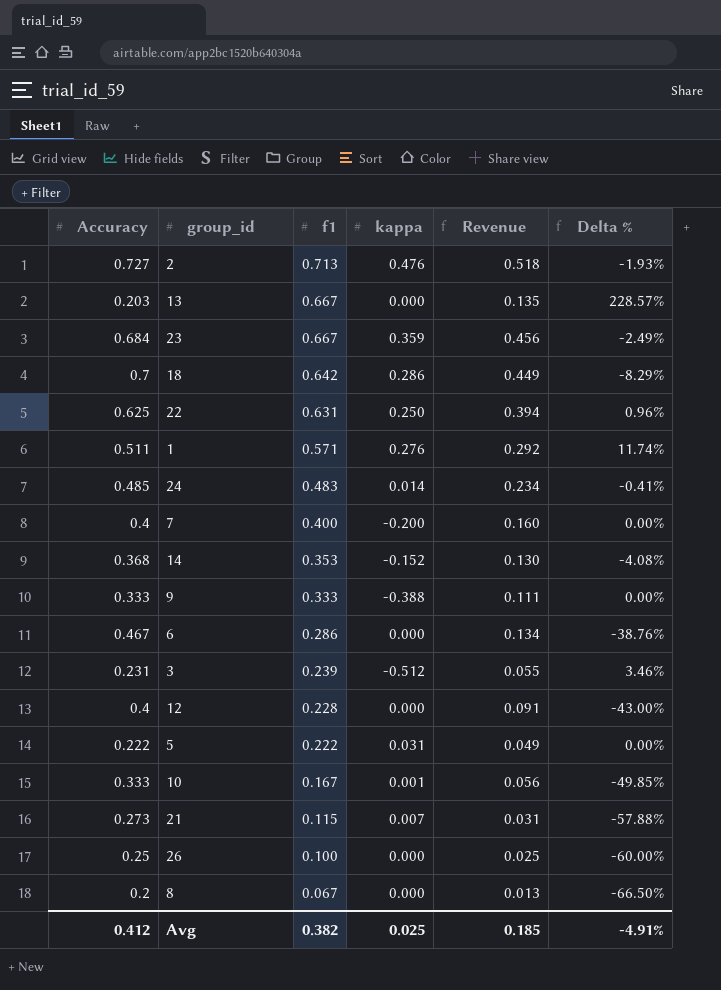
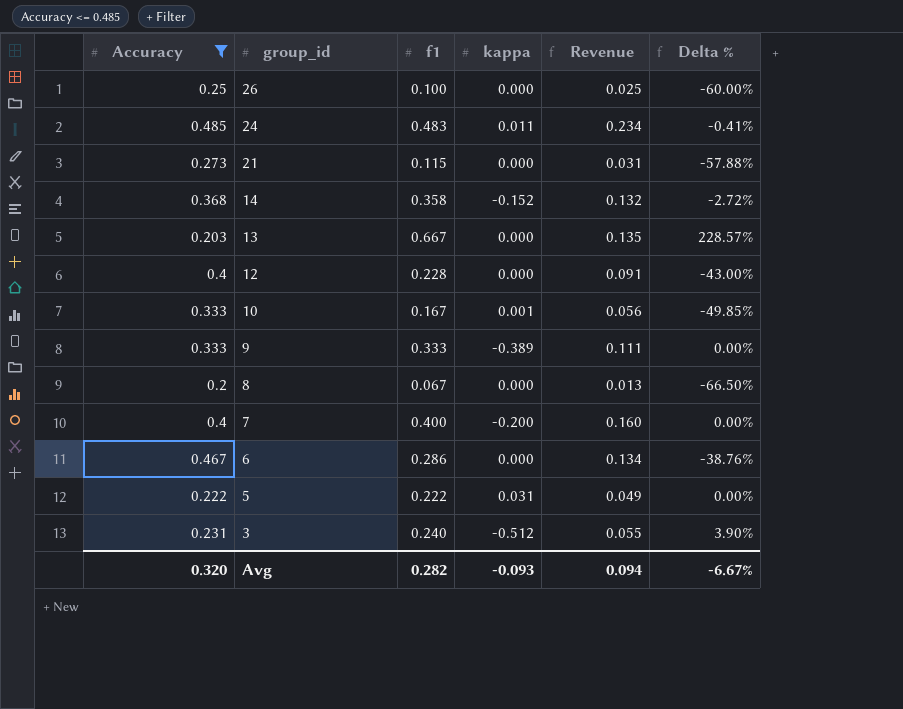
filter: none -> Accuracy <= 0.485
row order: f1 descending -> group_id descending
24 | kappa: 0.014 -> 0.011
21 | kappa: 0.007 -> 0.000
14 | f1: 0.353 -> 0.358
14 | Revenue: 0.130 -> 0.132
14 | Delta %: -4.08% -> -2.72%
9 | kappa: -0.388 -> -0.389
3 | f1: 0.239 -> 0.240
3 | Delta %: 3.46% -> 3.90%
Avg | Accuracy: 0.412 -> 0.320
Avg | f1: 0.382 -> 0.282
Avg | kappa: 0.025 -> -0.093
Avg | Revenue: 0.185 -> 0.094
Avg | Delta %: -4.91% -> -6.67%

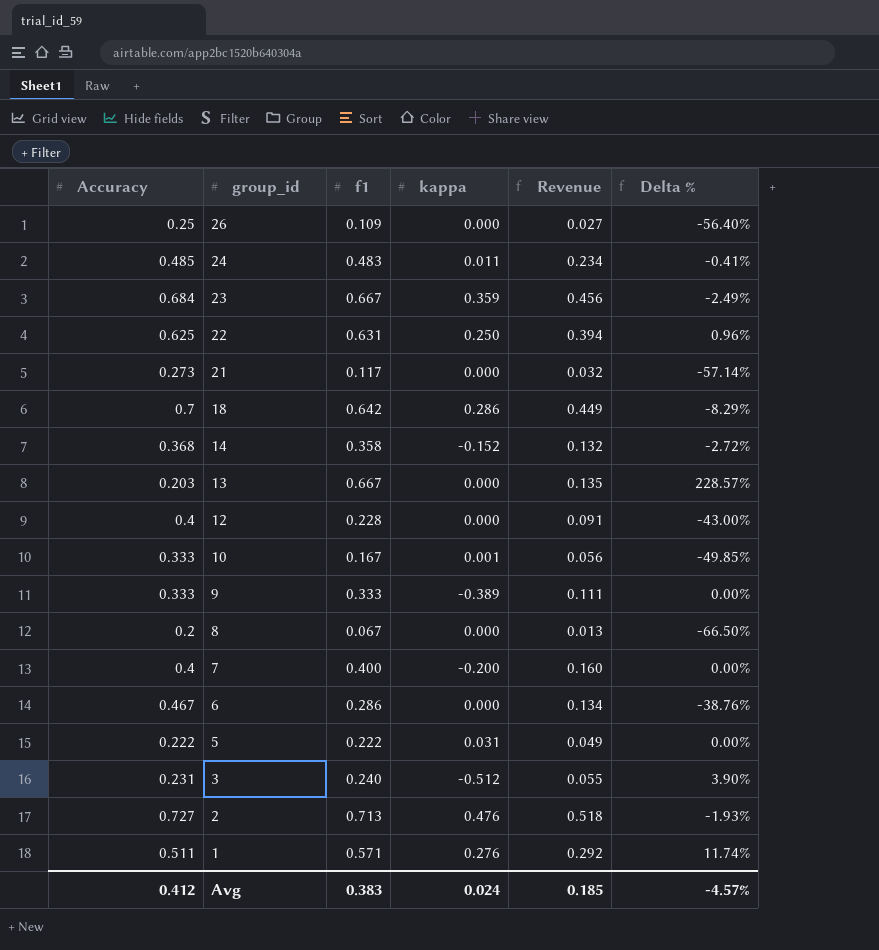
filter: Accuracy <= 0.485 -> none
26 | f1: 0.100 -> 0.109
26 | Revenue: 0.025 -> 0.027
26 | Delta %: -60.00% -> -56.40%
21 | f1: 0.115 -> 0.117
21 | Revenue: 0.031 -> 0.032
21 | Delta %: -57.88% -> -57.14%
Avg | Accuracy: 0.320 -> 0.412
Avg | f1: 0.282 -> 0.383
Avg | kappa: -0.093 -> 0.024
Avg | Revenue: 0.094 -> 0.185
Avg | Delta %: -6.67% -> -4.57%

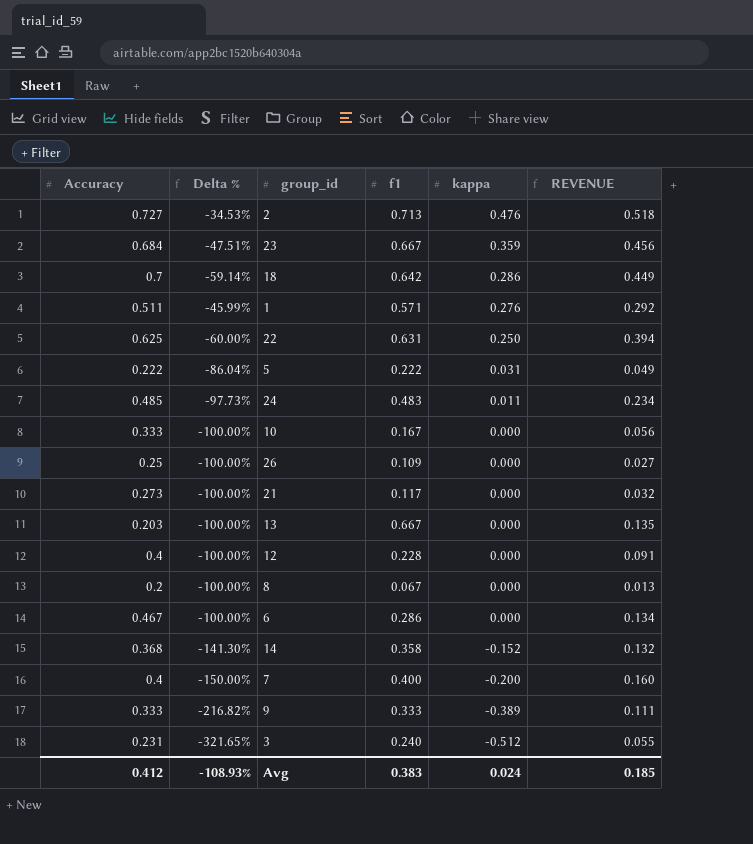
row order: group_id descending -> kappa descending
column Delta % | formula: ([f1] - [Accuracy]) / [Accuracy] -> ([kappa] - [Accuracy]) / [Accuracy]
column Delta % | position: 6 -> 2
column name: Revenue -> REVENUE
10 | kappa: 0.001 -> 0.000
Avg | Delta %: -4.57% -> -108.93%

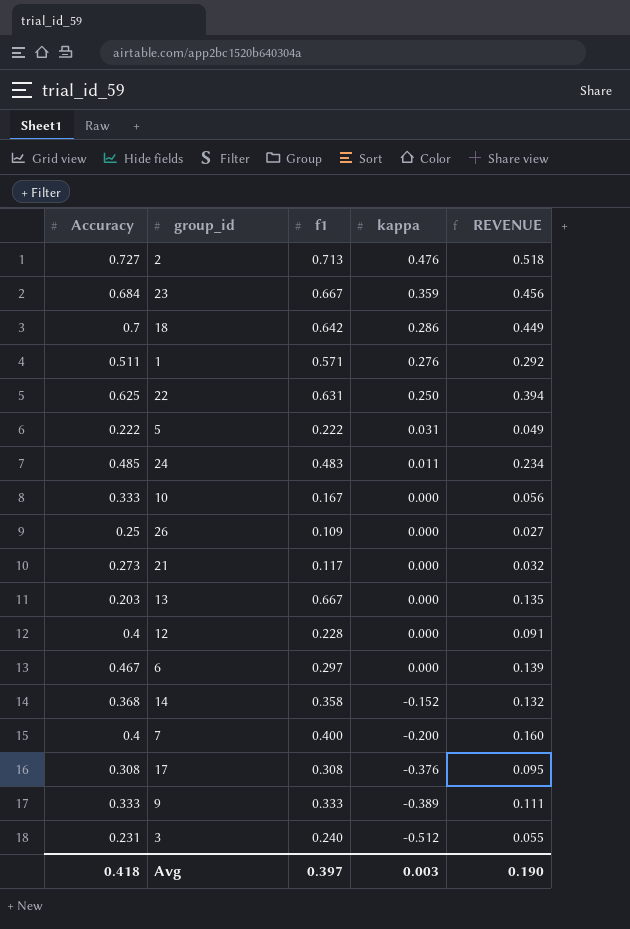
column Delta % | formula: ([kappa] - [Accuracy]) / [Accuracy] -> none
row 8: 0.2 | -100.00% | 0.067 | 0.000 | 0.013 -> none
6 | f1: 0.286 -> 0.297
6 | REVENUE: 0.134 -> 0.139
row 17: none -> 0.308 | 0.308 | -0.376 | 0.095
Avg | Accuracy: 0.412 -> 0.418
Avg | f1: 0.383 -> 0.397
Avg | kappa: 0.024 -> 0.003
Avg | REVENUE: 0.185 -> 0.190

